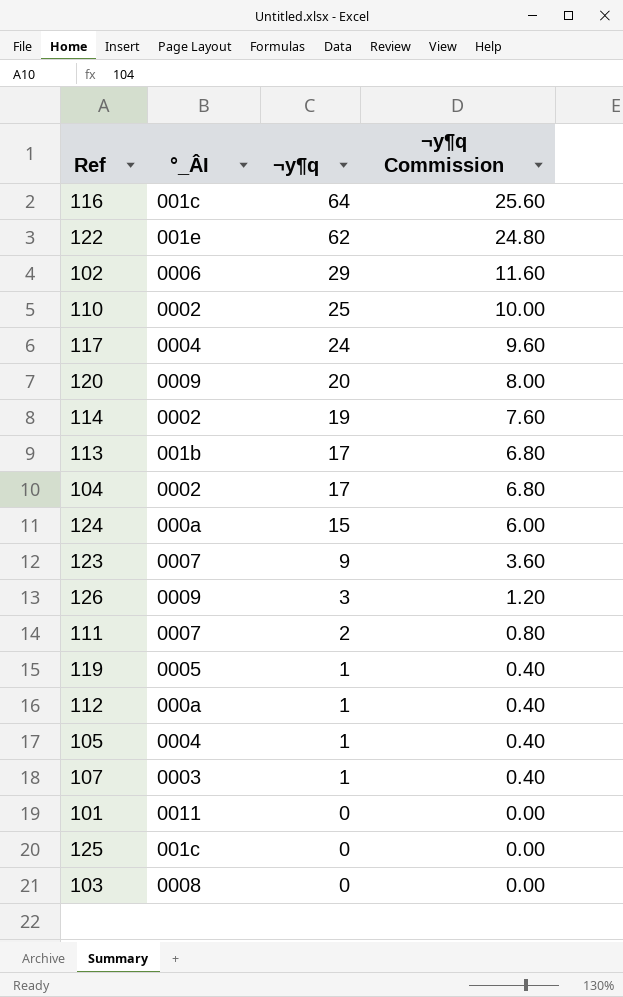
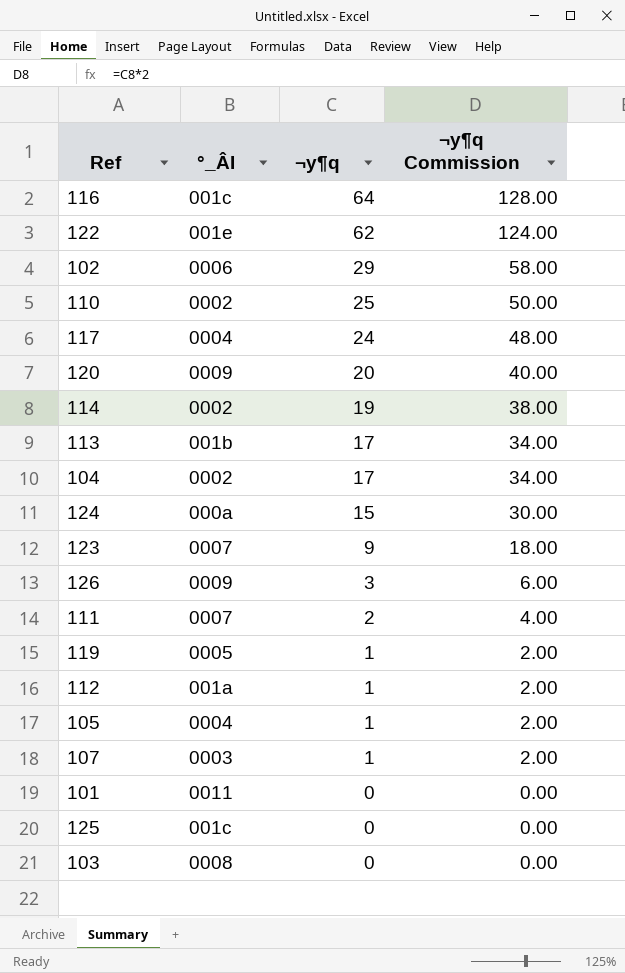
column ¬y¶q Commission | formula: [¬y¶q] * 0.4 -> [¬y¶q] * 2
112 | °_ÂI: 000a -> 001a

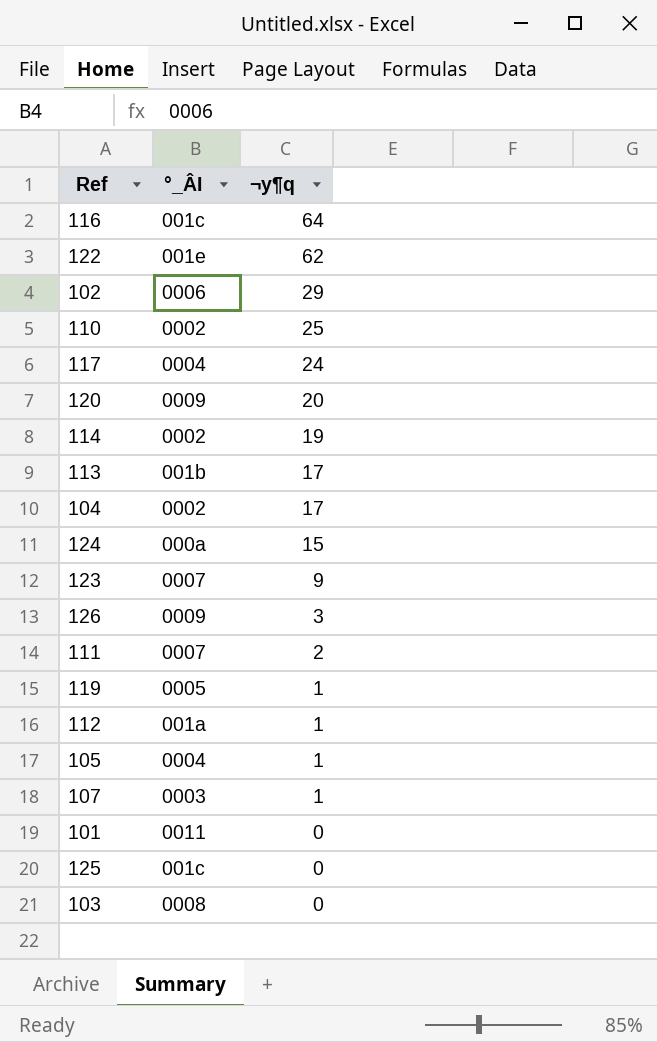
column ¬y¶q Commission | formula: [¬y¶q] * 2 -> none

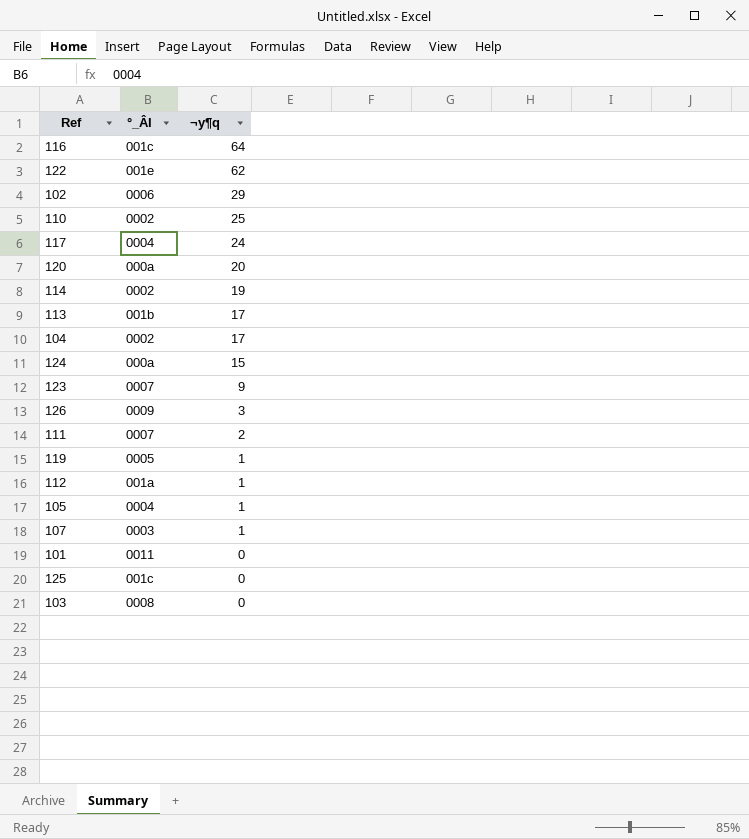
120 | °_ÂI: 0009 -> 000a

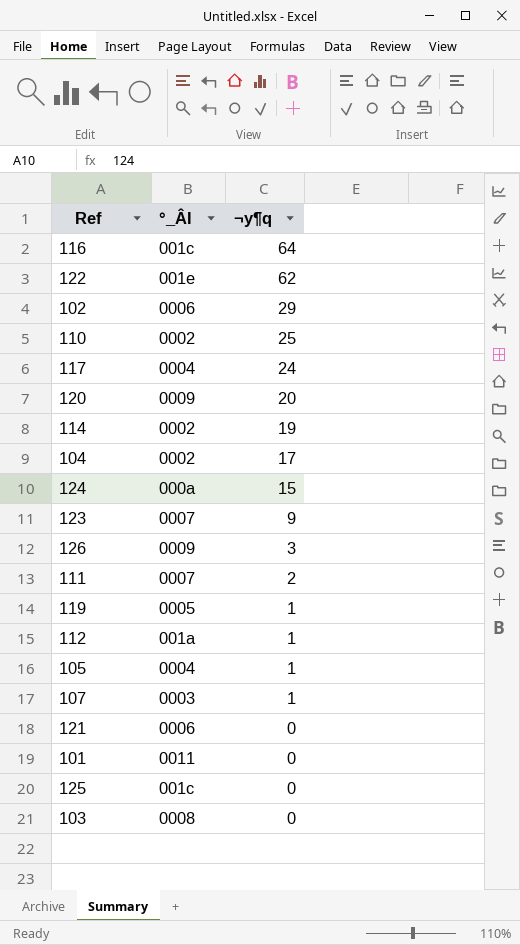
row 113: 001b | 17 -> none
120 | °_ÂI: 000a -> 0009
row 121: none -> 0006 | 0

